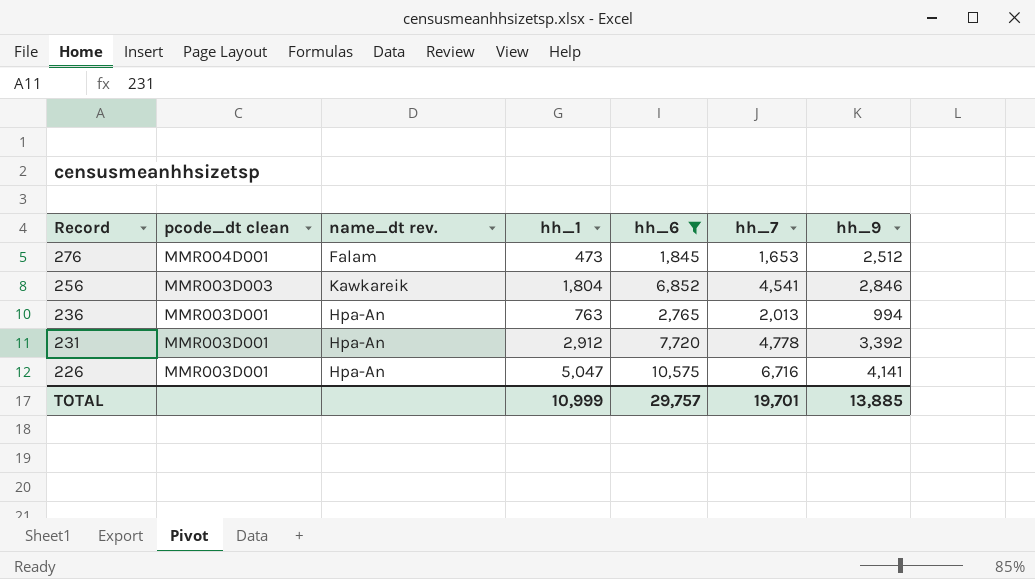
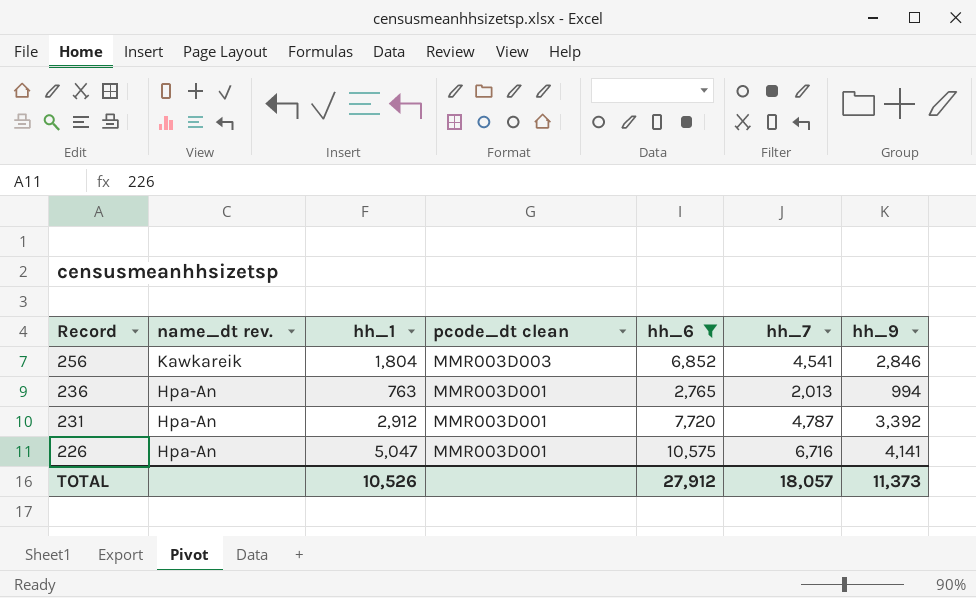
column pcode_dt clean | position: 2 -> 4
row 276: MMR004D001 | Falam | 473 | 1,845 | 1,653 | 2,512 -> none
231 | hh_7: 4,778 -> 4,787
TOTAL | hh_1: 10,999 -> 10,526
TOTAL | hh_6: 29,757 -> 27,912
TOTAL | hh_7: 19,701 -> 18,057
TOTAL | hh_9: 13,885 -> 11,373

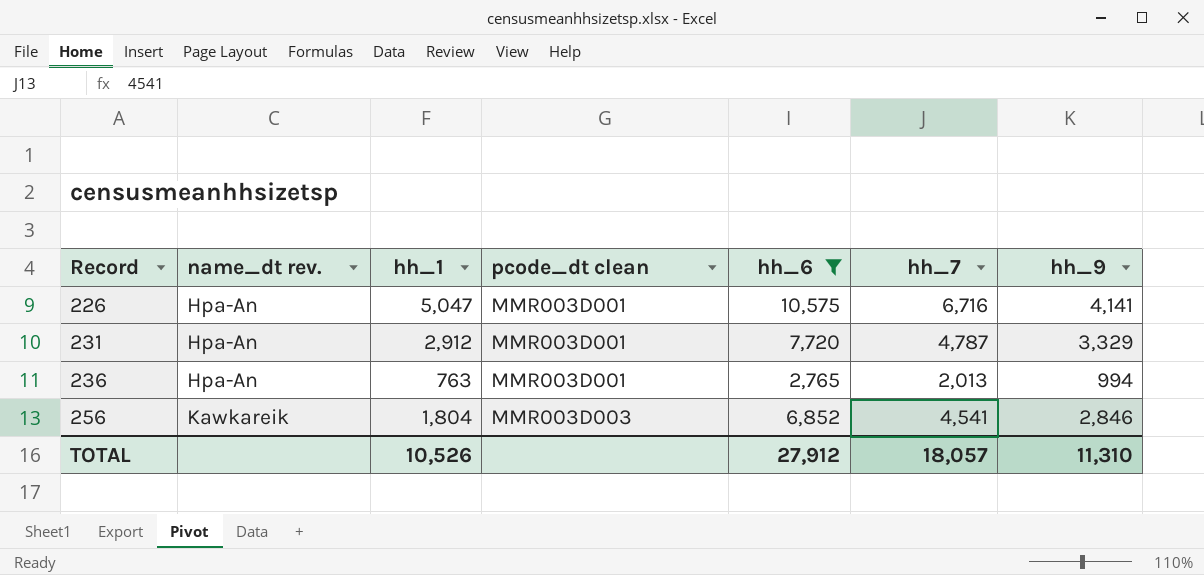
row order: Record descending -> Record ascending
231 | hh_9: 3,392 -> 3,329
TOTAL | hh_9: 11,373 -> 11,310

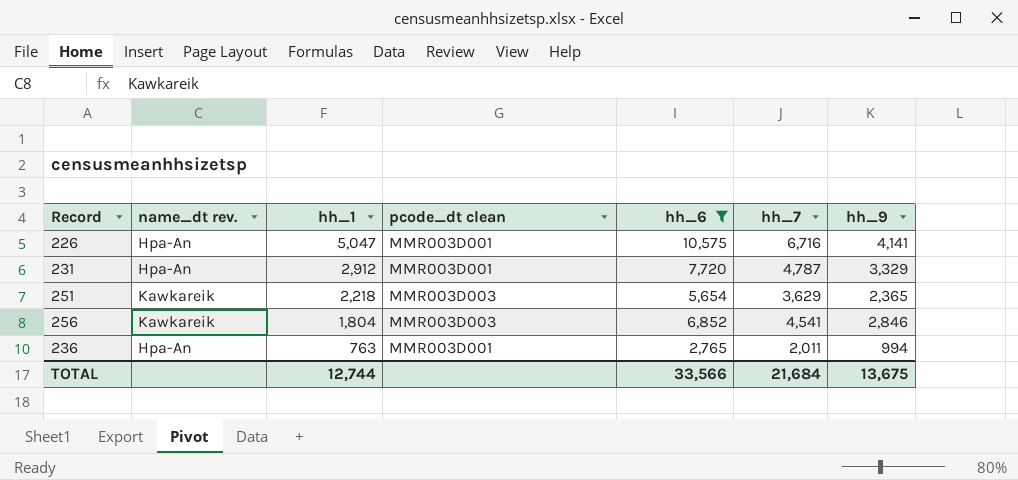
row order: Record ascending -> hh_1 descending
row 251: none -> Kawkareik | 2,218 | MMR003D003 | 5,654 | 3,629 | 2,365
236 | hh_7: 2,013 -> 2,011
TOTAL | hh_1: 10,526 -> 12,744
TOTAL | hh_6: 27,912 -> 33,566
TOTAL | hh_7: 18,057 -> 21,684
TOTAL | hh_9: 11,310 -> 13,675

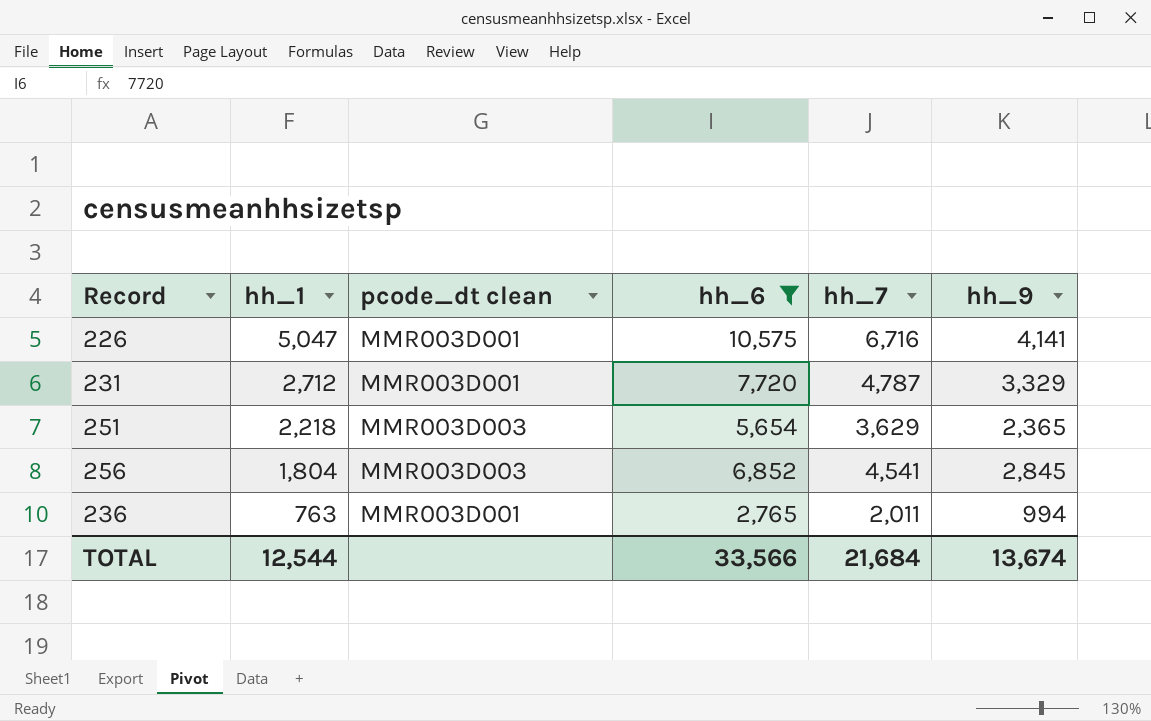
column name_dt rev. | position: 2 -> none
231 | hh_1: 2,912 -> 2,712
256 | hh_9: 2,846 -> 2,845
TOTAL | hh_1: 12,744 -> 12,544
TOTAL | hh_9: 13,675 -> 13,674

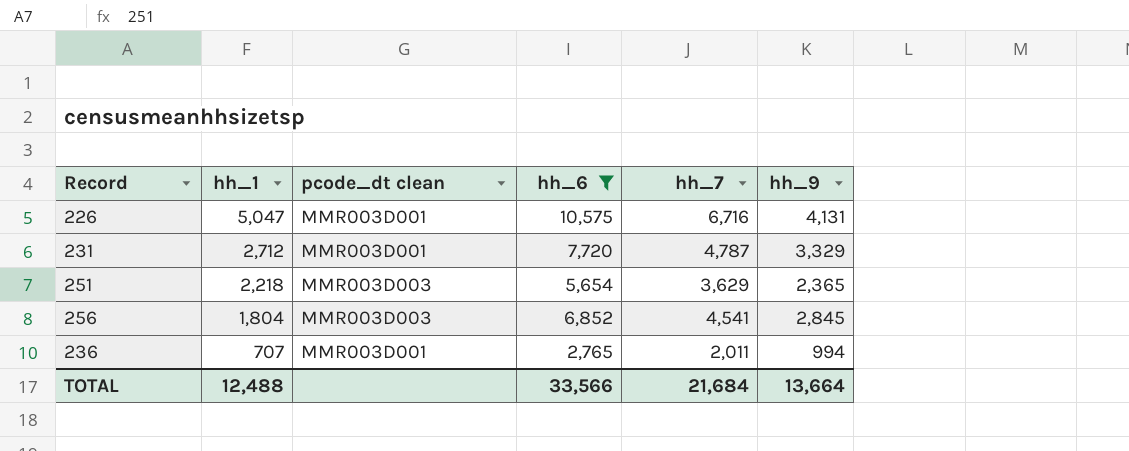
226 | hh_9: 4,141 -> 4,131
236 | hh_1: 763 -> 707
TOTAL | hh_1: 12,544 -> 12,488
TOTAL | hh_9: 13,674 -> 13,664

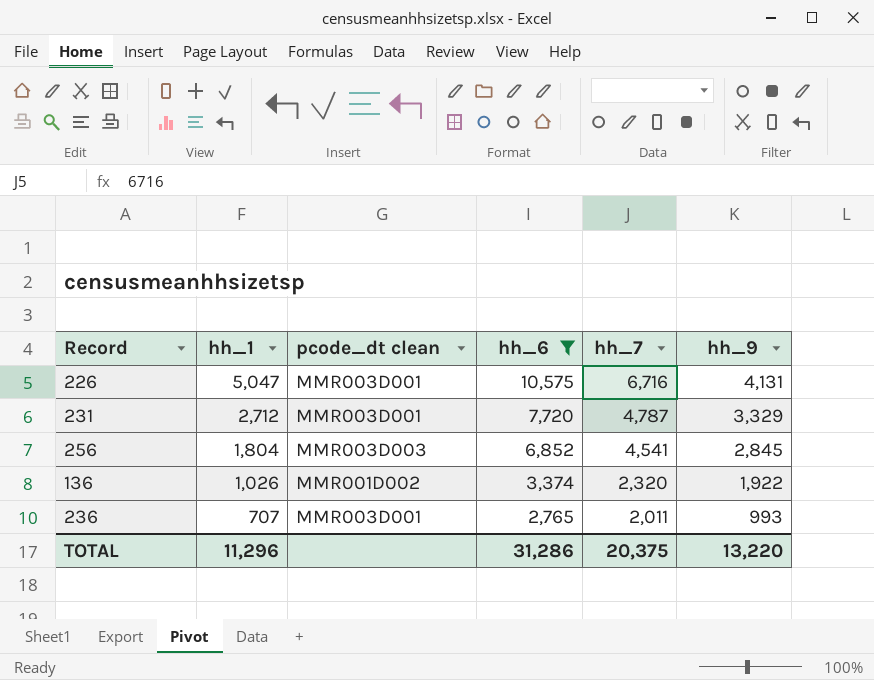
row 251: 2,218 | MMR003D003 | 5,654 | 3,629 | 2,365 -> none
row 136: none -> 1,026 | MMR001D002 | 3,374 | 2,320 | 1,922
236 | hh_9: 994 -> 993
TOTAL | hh_1: 12,488 -> 11,296
TOTAL | hh_6: 33,566 -> 31,286
TOTAL | hh_7: 21,684 -> 20,375
TOTAL | hh_9: 13,664 -> 13,220

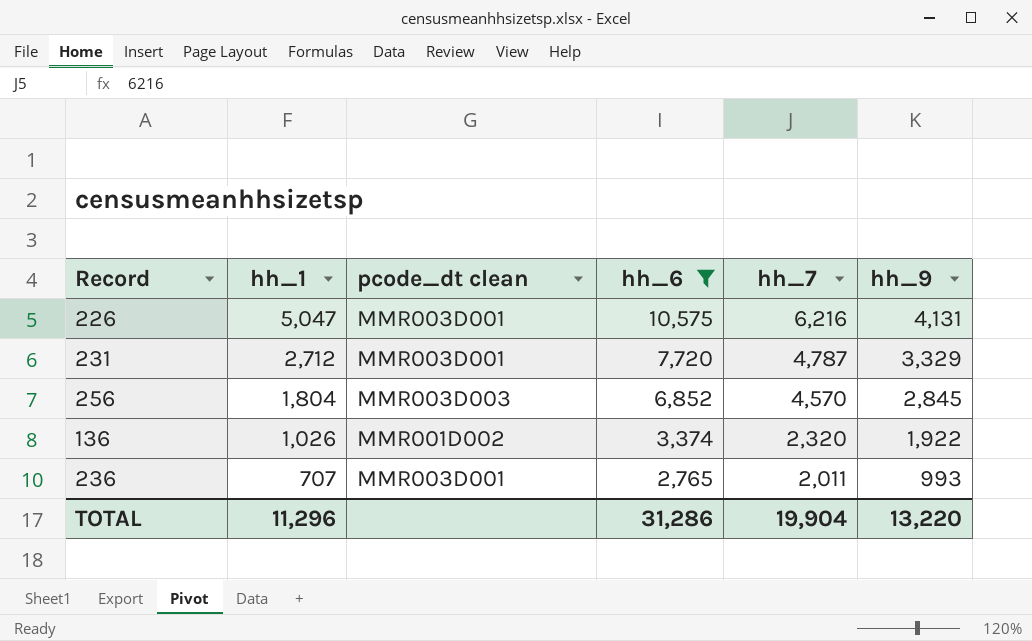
226 | hh_7: 6,716 -> 6,216
256 | hh_7: 4,541 -> 4,570
TOTAL | hh_7: 20,375 -> 19,904

